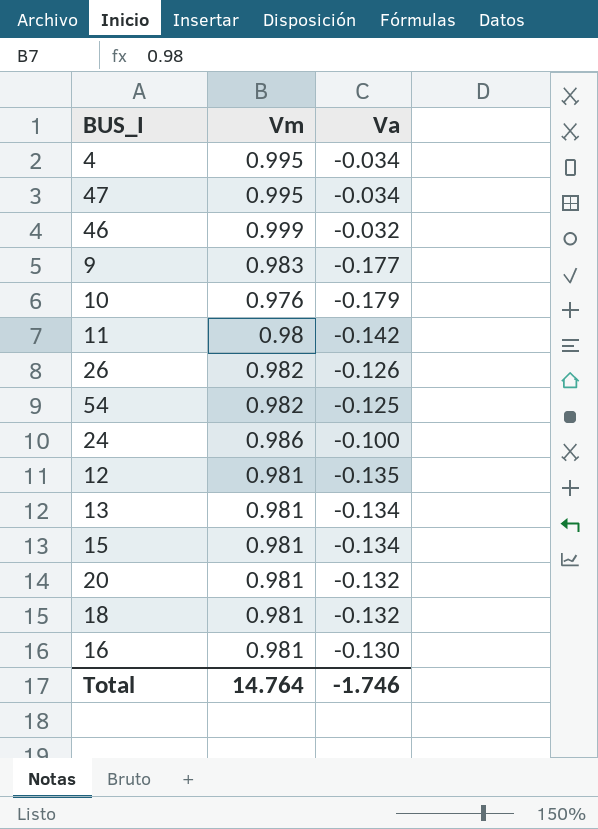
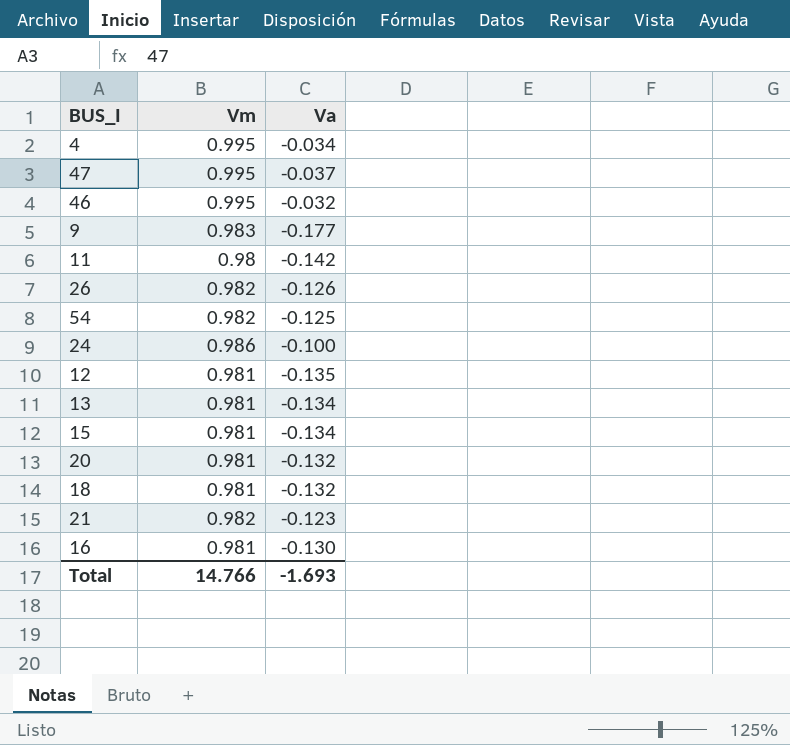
row 10: 0.976 | -0.179 -> none
47 | Va: -0.034 -> -0.037
46 | Vm: 0.999 -> 0.995
row 21: none -> 0.982 | -0.123
Total | Vm: 14.764 -> 14.766
Total | Va: -1.746 -> -1.693

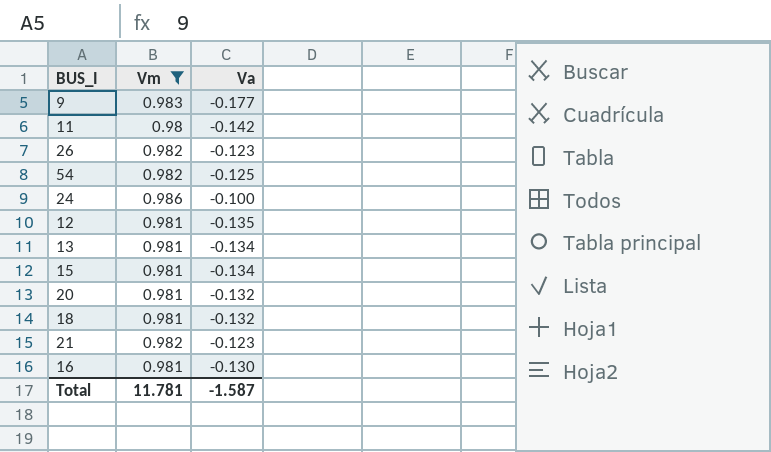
filter: none -> Vm != 0.995
26 | Va: -0.126 -> -0.123
Total | Vm: 14.766 -> 11.781
Total | Va: -1.693 -> -1.587

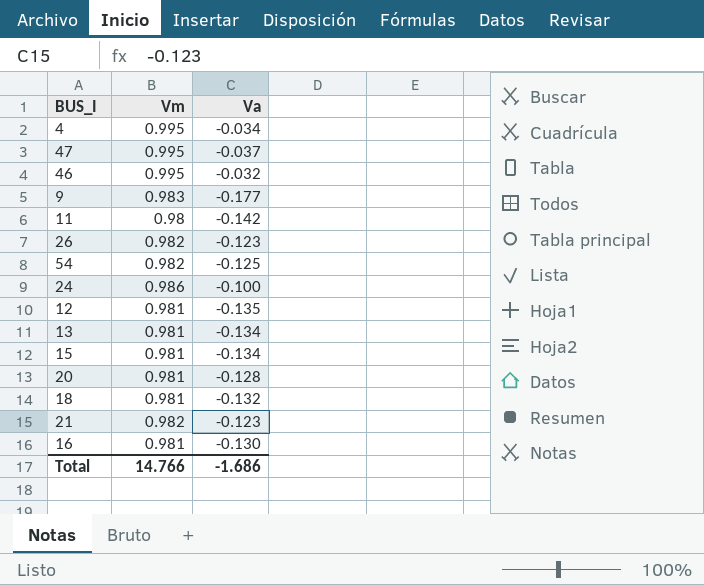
filter: Vm != 0.995 -> none
20 | Va: -0.132 -> -0.128
Total | Vm: 11.781 -> 14.766
Total | Va: -1.587 -> -1.686

